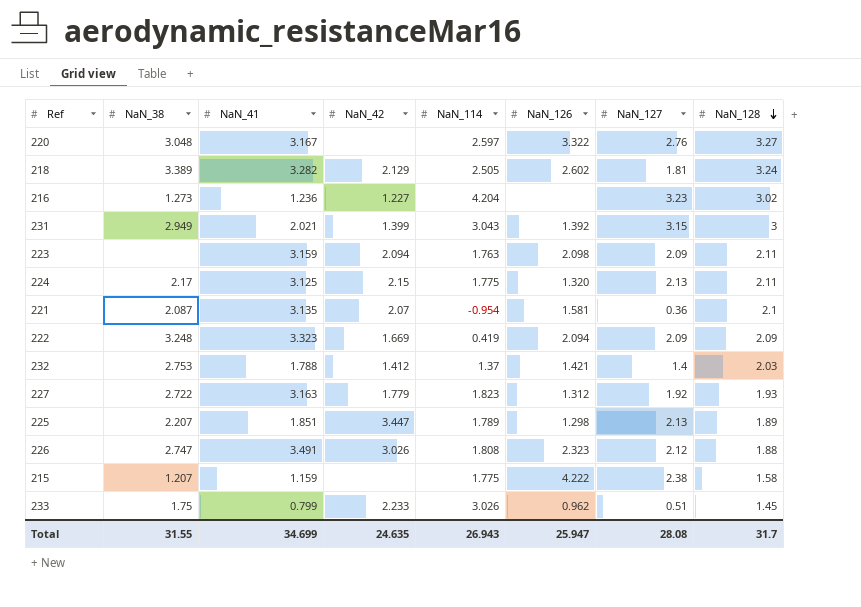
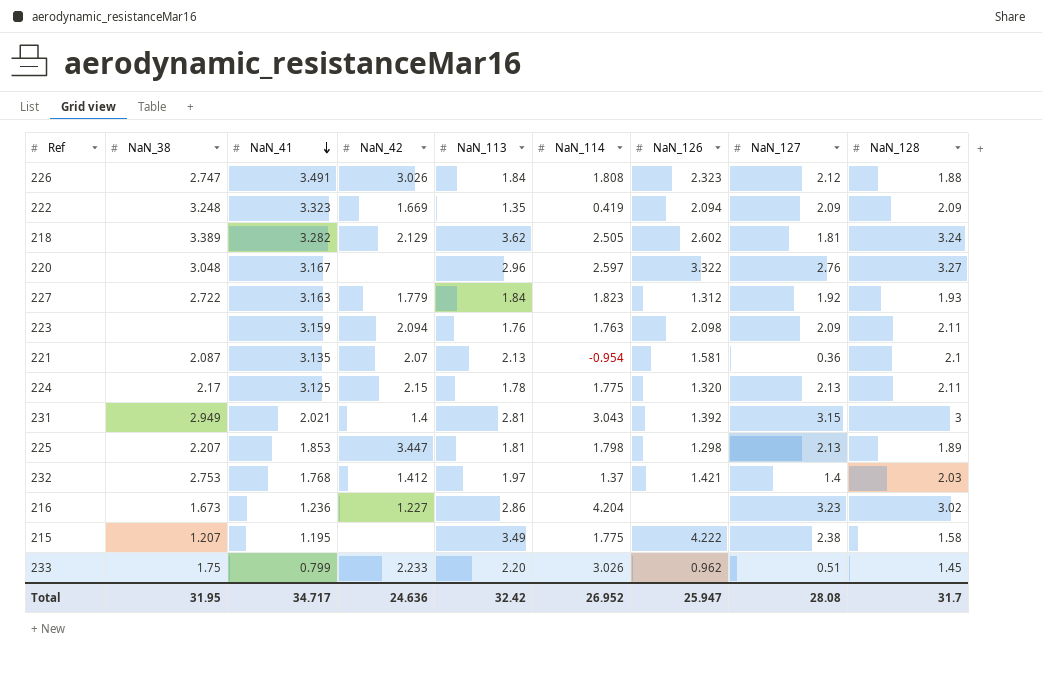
row order: NaN_128 descending -> NaN_41 descending
column NaN_113 | position: none -> 5
231 | NaN_42: 1.399 -> 1.4
225 | NaN_41: 1.851 -> 1.853
225 | NaN_114: 1.789 -> 1.798
232 | NaN_41: 1.788 -> 1.768
216 | NaN_38: 1.273 -> 1.673
215 | NaN_41: 1.159 -> 1.195
Total | NaN_38: 31.55 -> 31.95
Total | NaN_41: 34.699 -> 34.717
Total | NaN_42: 24.635 -> 24.636
Total | NaN_114: 26.943 -> 26.952

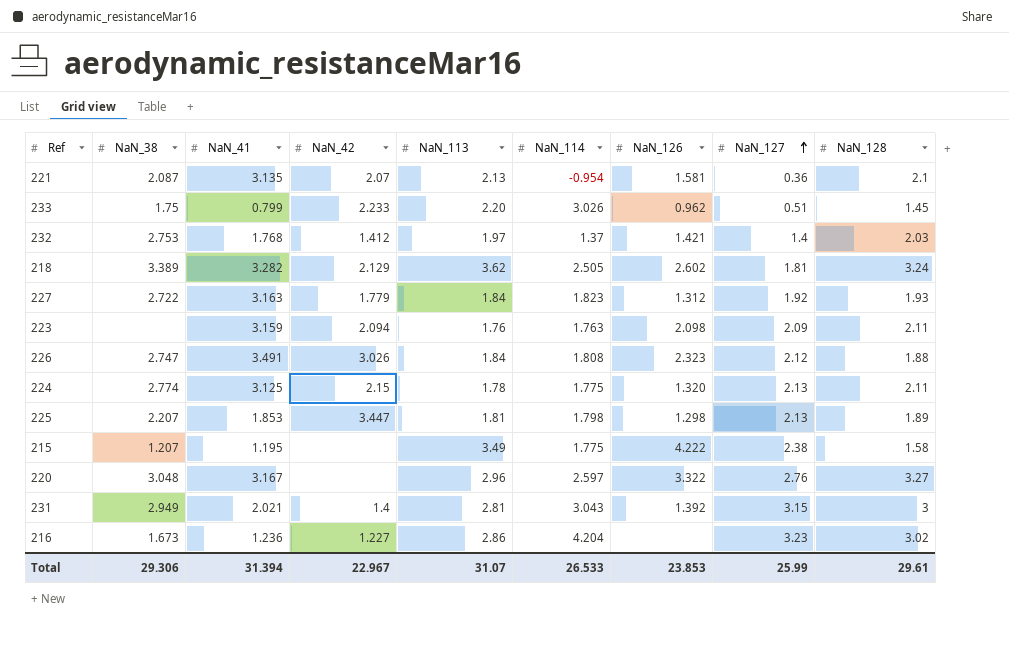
row order: NaN_41 descending -> NaN_127 ascending
row 222: 3.248 | 3.323 | 1.669 | 1.35 | 0.419 | 2.094 | 2.09 | 2.09 -> none
224 | NaN_38: 2.17 -> 2.774
Total | NaN_38: 31.95 -> 29.306
Total | NaN_41: 34.717 -> 31.394
Total | NaN_42: 24.636 -> 22.967
Total | NaN_113: 32.42 -> 31.07
Total | NaN_114: 26.952 -> 26.533
Total | NaN_126: 25.947 -> 23.853
Total | NaN_127: 28.08 -> 25.99
Total | NaN_128: 31.7 -> 29.61

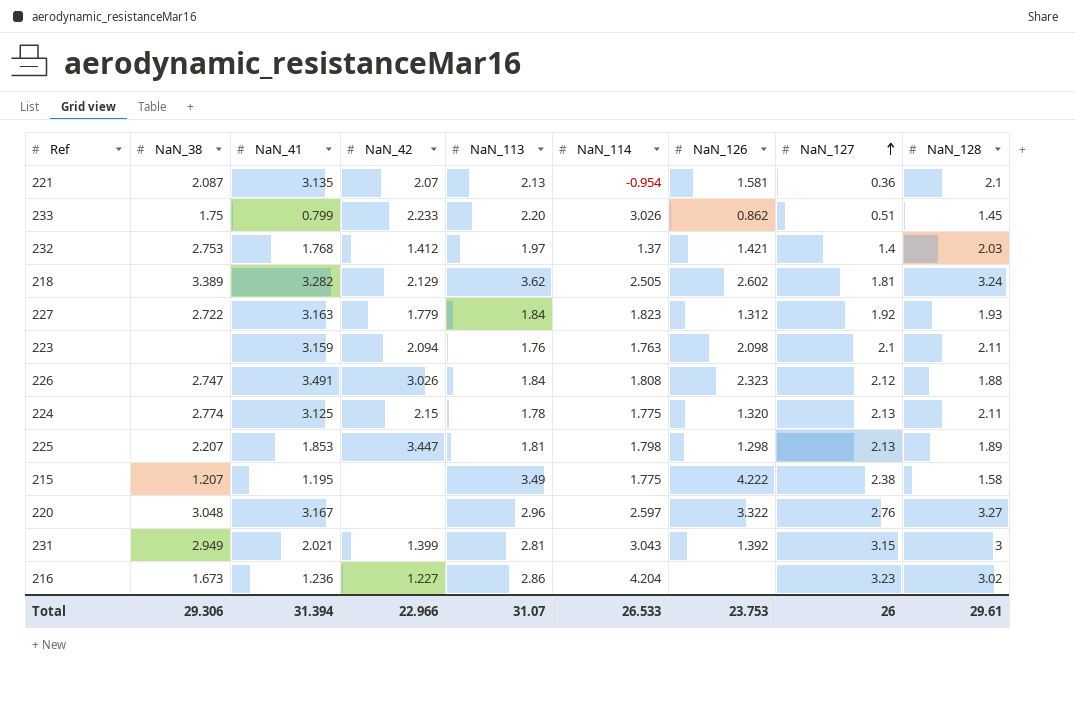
233 | NaN_126: 0.962 -> 0.862
223 | NaN_127: 2.09 -> 2.1
231 | NaN_42: 1.4 -> 1.399
Total | NaN_42: 22.967 -> 22.966
Total | NaN_126: 23.853 -> 23.753
Total | NaN_127: 25.99 -> 26

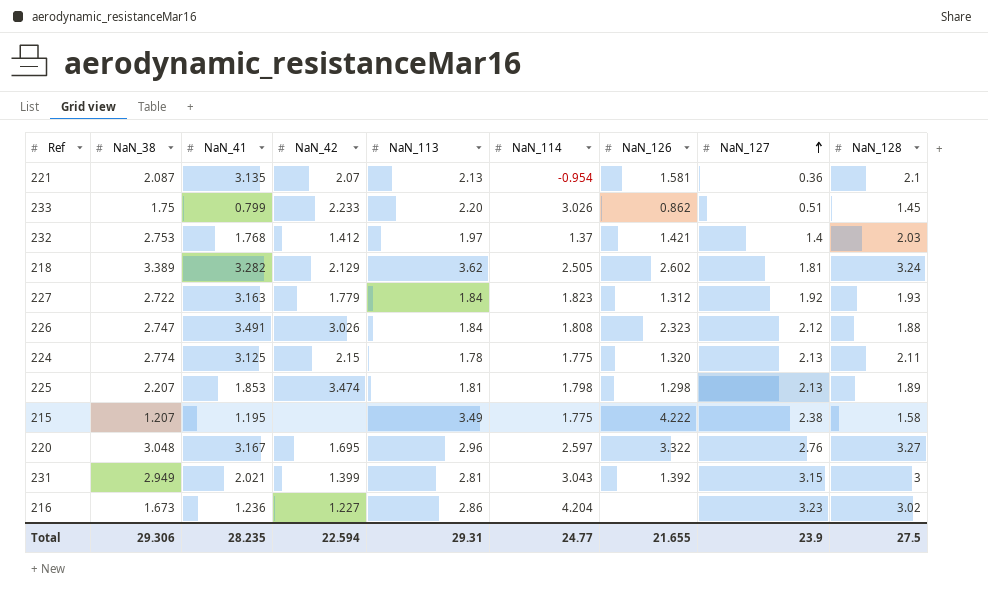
row 223: none | 3.159 | 2.094 | 1.76 | 1.763 | 2.098 | 2.1 | 2.11 -> none
225 | NaN_42: 3.447 -> 3.474
220 | NaN_42: none -> 1.695
Total | NaN_41: 31.394 -> 28.235
Total | NaN_42: 22.966 -> 22.594
Total | NaN_113: 31.07 -> 29.31
Total | NaN_114: 26.533 -> 24.77
Total | NaN_126: 23.753 -> 21.655
Total | NaN_127: 26 -> 23.9
Total | NaN_128: 29.61 -> 27.5

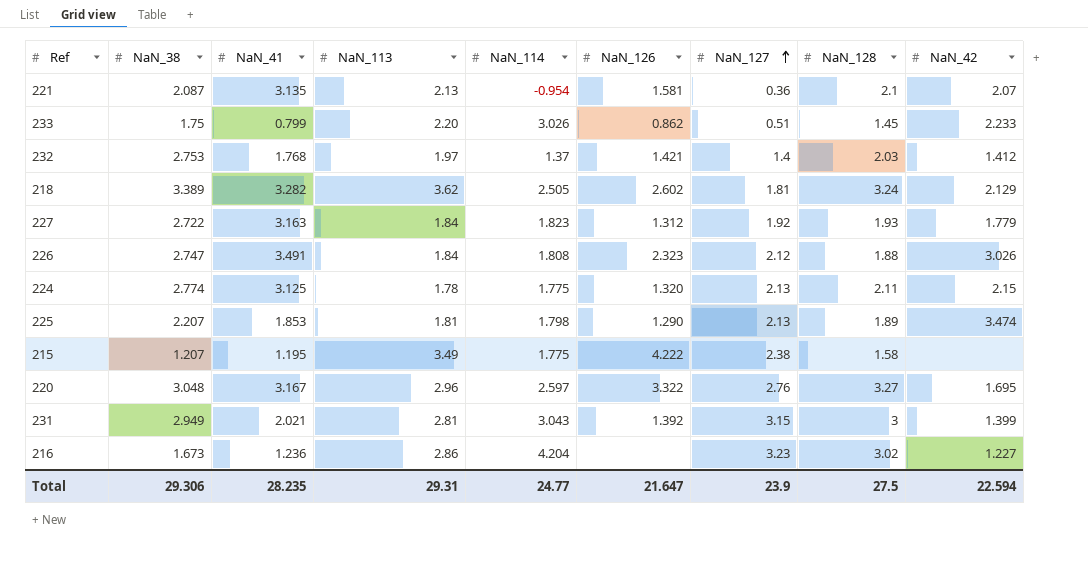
column NaN_42 | position: 4 -> 9
225 | NaN_126: 1.298 -> 1.290
Total | NaN_126: 21.655 -> 21.647

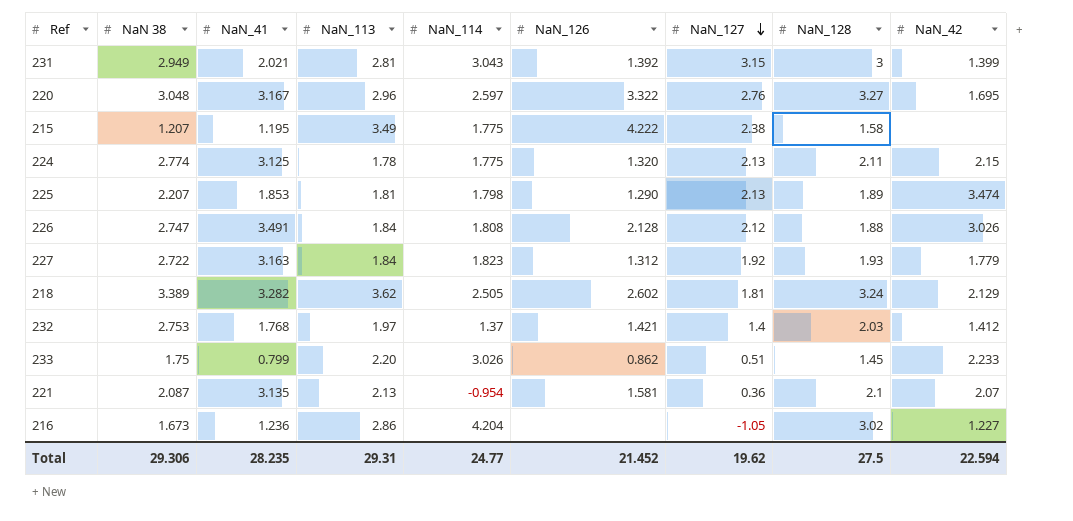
row order: NaN_127 ascending -> NaN_127 descending
column name: NaN_38 -> NaN 38
226 | NaN_126: 2.323 -> 2.128
216 | NaN_127: 3.23 -> -1.05
Total | NaN_126: 21.647 -> 21.452
Total | NaN_127: 23.9 -> 19.62

